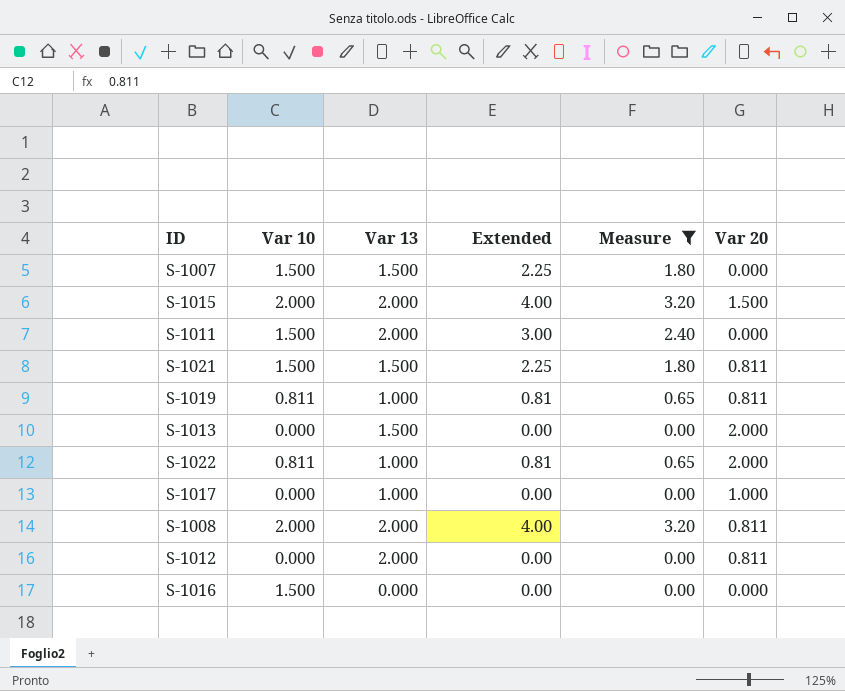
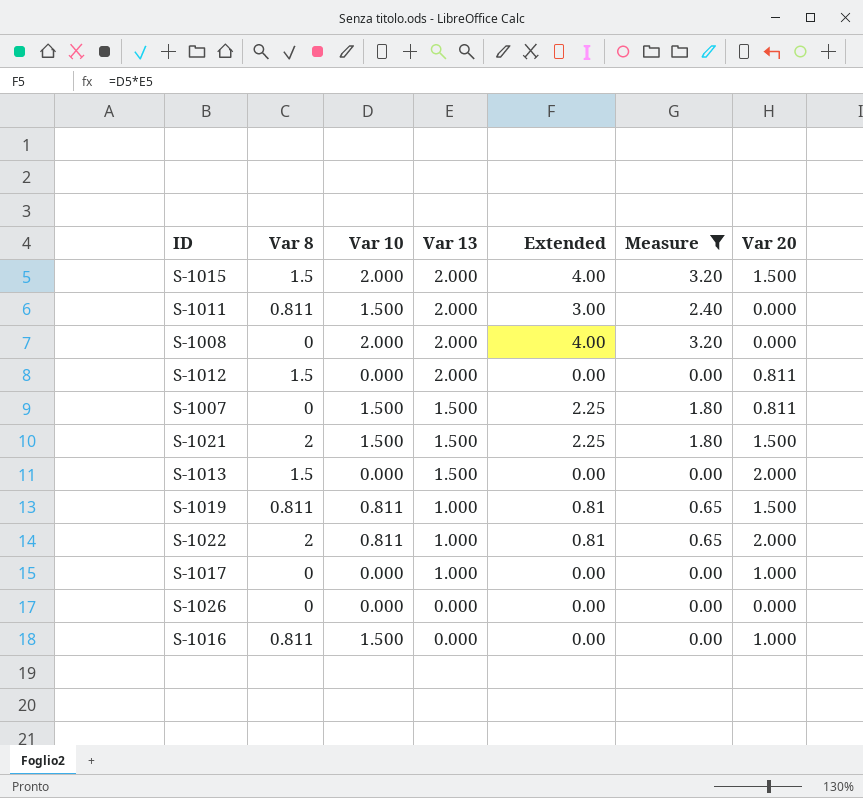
row order: none -> Var 13 descending
column Var 8 | position: none -> 2
S-1008 | Var 20: 0.811 -> 0.000
S-1007 | Var 20: 0.000 -> 0.811
S-1021 | Var 20: 0.811 -> 1.500
S-1019 | Var 20: 0.811 -> 1.500
row S-1026: none -> 0 | 0.000 | 0.000 | 0.00 | 0.00 | 0.000
S-1016 | Var 20: 0.000 -> 1.000

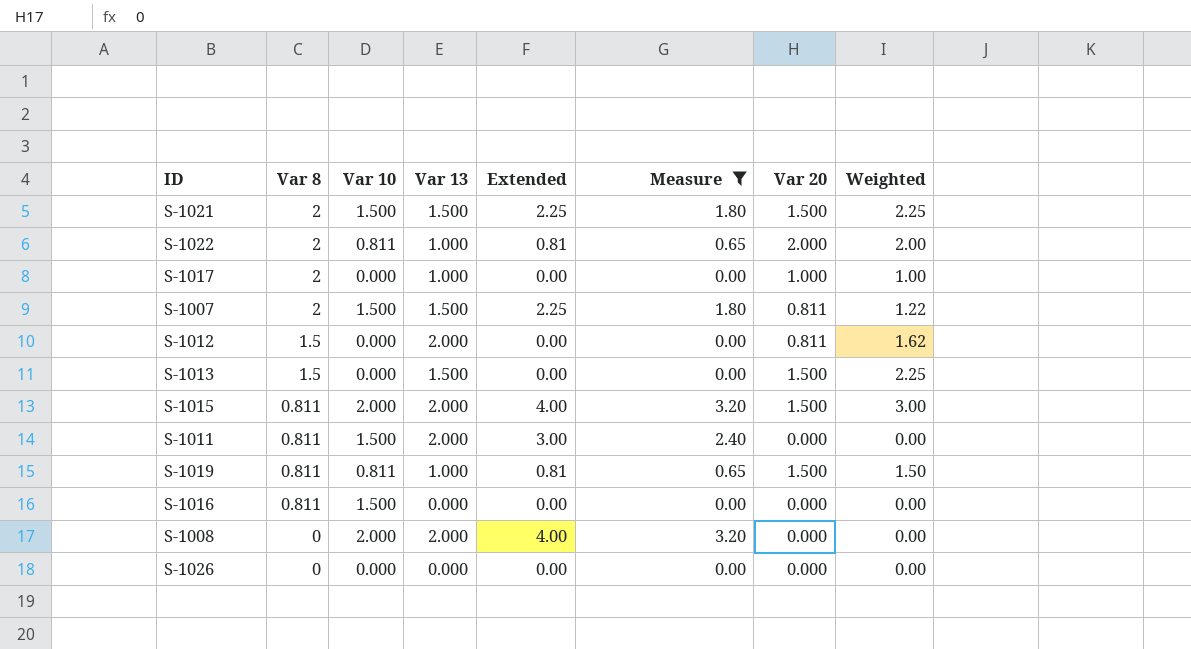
row order: Var 13 descending -> Var 8 descending
column Weighted | formula: none -> [Var 13] * [Var 20]
S-1017 | Var 8: 0 -> 2
S-1007 | Var 8: 0 -> 2
S-1013 | Var 20: 2.000 -> 1.500
S-1015 | Var 8: 1.5 -> 0.811
S-1016 | Var 20: 1.000 -> 0.000

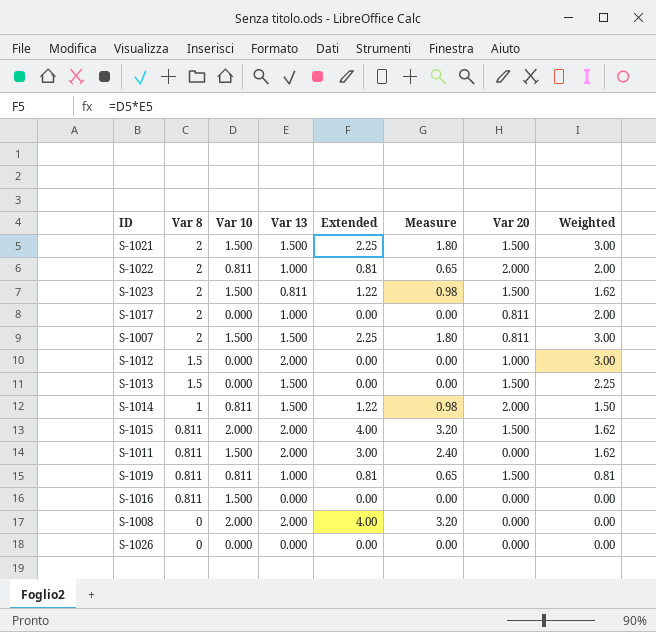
filter: Measure != 0.98 -> none
column Weighted | formula: [Var 13] * [Var 20] -> [Var 8] * [Var 13]
S-1017 | Var 20: 1.000 -> 0.811
S-1012 | Var 20: 0.811 -> 1.000

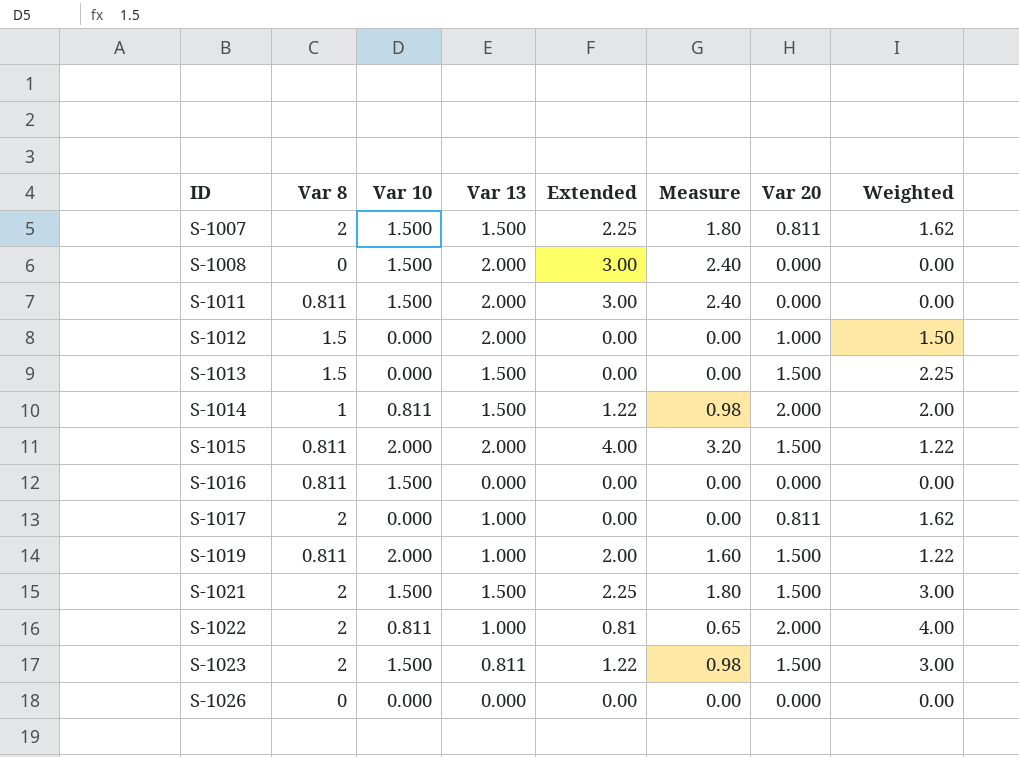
row order: Var 8 descending -> ID ascending
column Weighted | formula: [Var 8] * [Var 13] -> [Var 8] * [Var 20]
S-1008 | Var 10: 2.000 -> 1.500
S-1008 | Extended: 4.00 -> 3.00
S-1008 | Measure: 3.20 -> 2.40
S-1019 | Var 10: 0.811 -> 2.000
S-1019 | Extended: 0.81 -> 2.00
S-1019 | Measure: 0.65 -> 1.60

